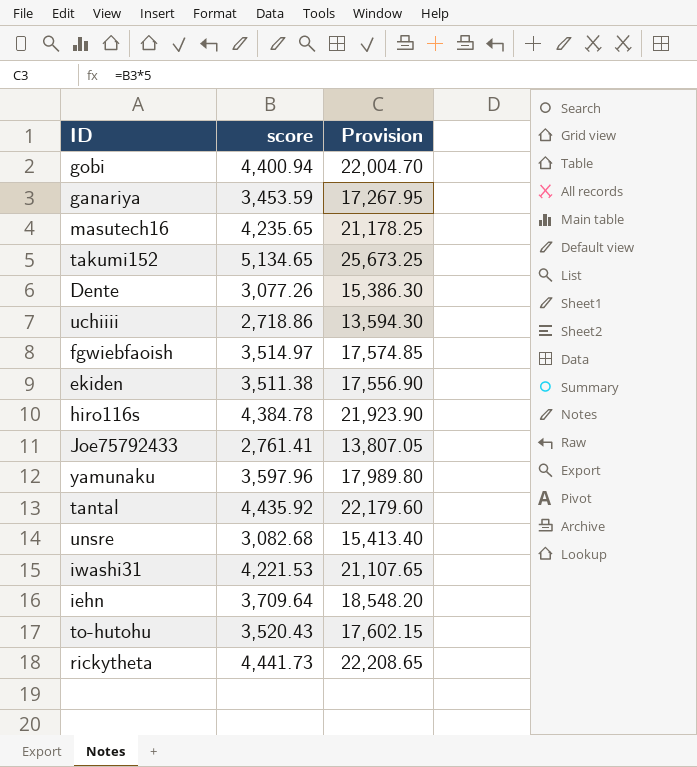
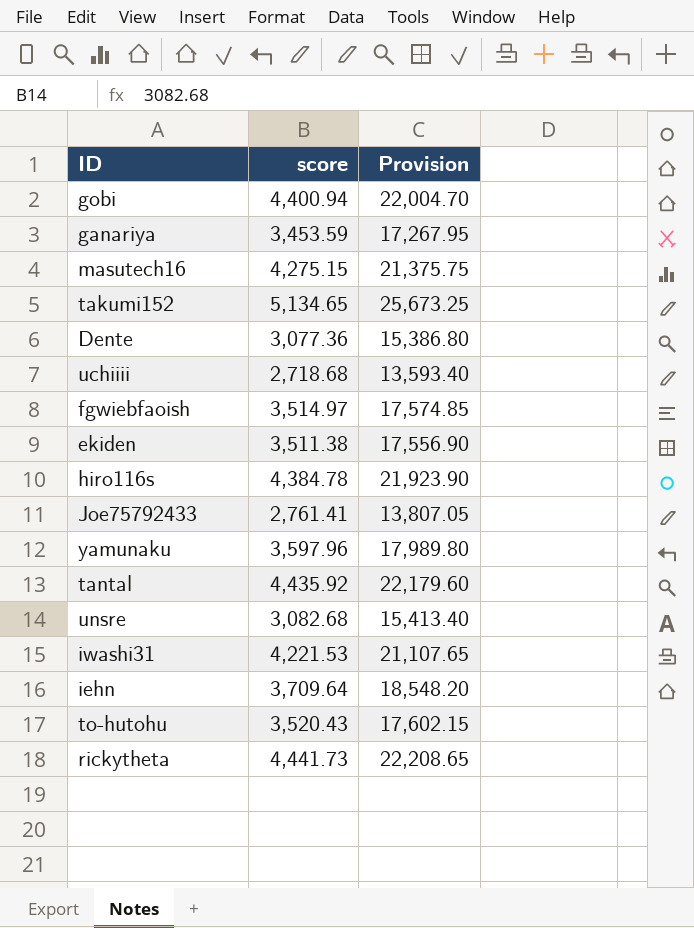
masutech16 | score: 4,235.65 -> 4,275.15
masutech16 | Provision: 21,178.25 -> 21,375.75
Dente | score: 3,077.26 -> 3,077.36
Dente | Provision: 15,386.30 -> 15,386.80
uchiiii | score: 2,718.86 -> 2,718.68
uchiiii | Provision: 13,594.30 -> 13,593.40

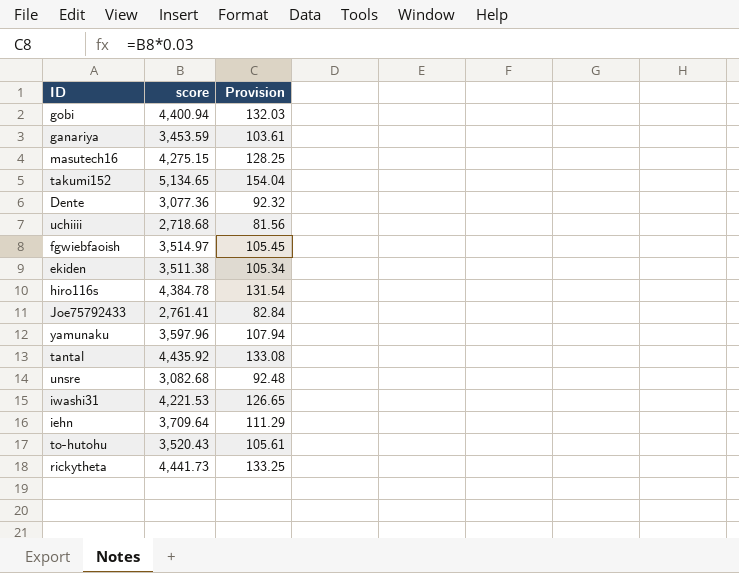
column Provision | formula: [score] * 5 -> [score] * 0.03

